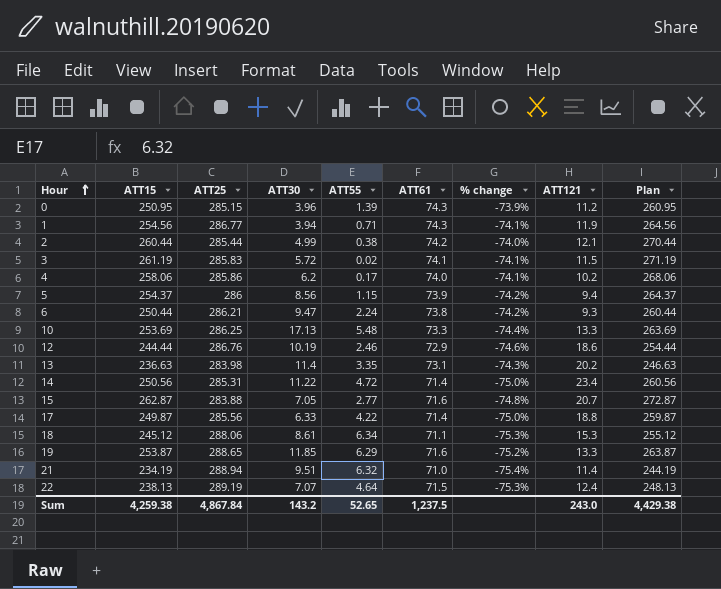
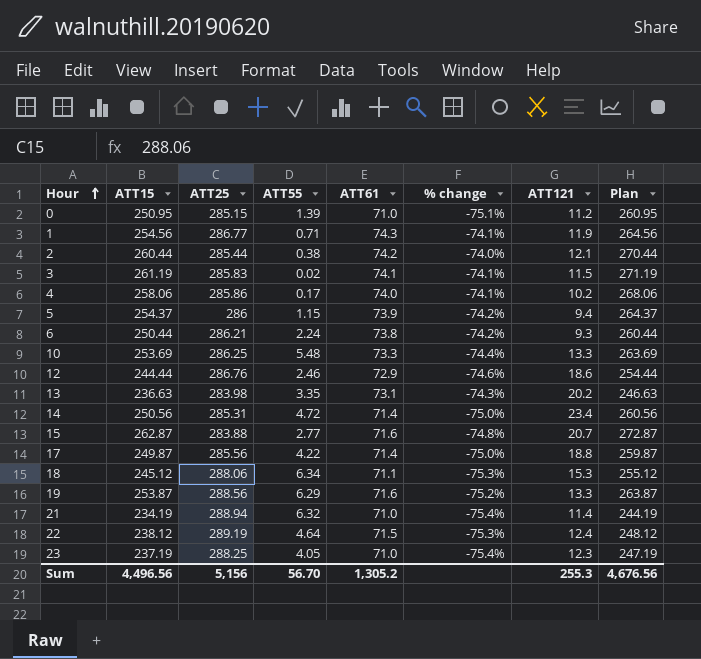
column ATT30 | position: 4 -> none
0 | ATT61: 74.3 -> 71.0
0 | % change: -73.9% -> -75.1%
19 | ATT25: 288.65 -> 288.56
22 | ATT15: 238.13 -> 238.12
22 | Plan: 248.13 -> 248.12
row 23: none -> 237.19 | 288.25 | 4.05 | 71.0 | -75.4% | 12.3 | 247.19
Sum | ATT15: 4,259.38 -> 4,496.56
Sum | ATT25: 4,867.84 -> 5,156
Sum | ATT55: 52.65 -> 56.70
Sum | ATT61: 1,237.5 -> 1,305.2
Sum | ATT121: 243.0 -> 255.3
Sum | Plan: 4,429.38 -> 4,676.56

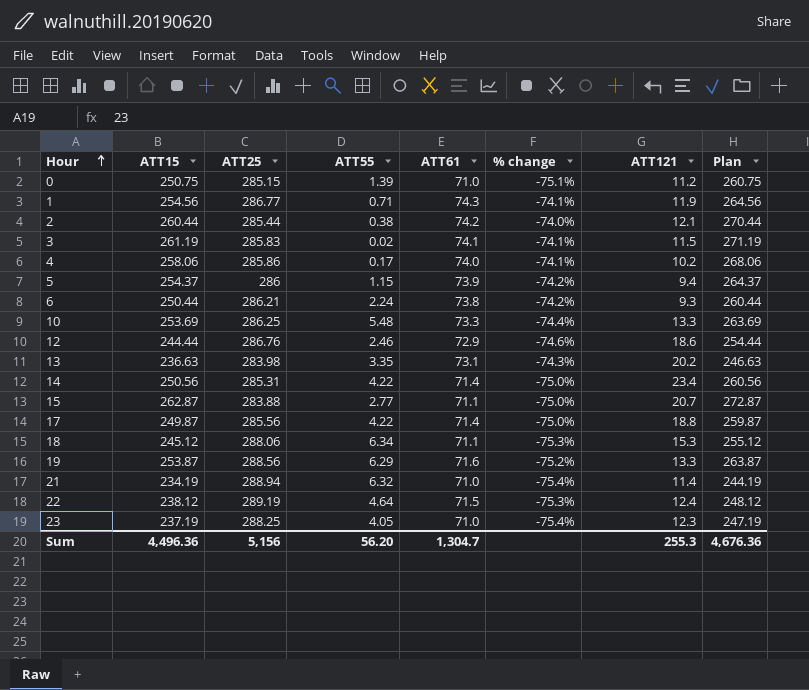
0 | ATT15: 250.95 -> 250.75
0 | Plan: 260.95 -> 260.75
14 | ATT55: 4.72 -> 4.22
15 | ATT61: 71.6 -> 71.1
15 | % change: -74.8% -> -75.0%
Sum | ATT15: 4,496.56 -> 4,496.36
Sum | ATT55: 56.70 -> 56.20
Sum | ATT61: 1,305.2 -> 1,304.7
Sum | Plan: 4,676.56 -> 4,676.36

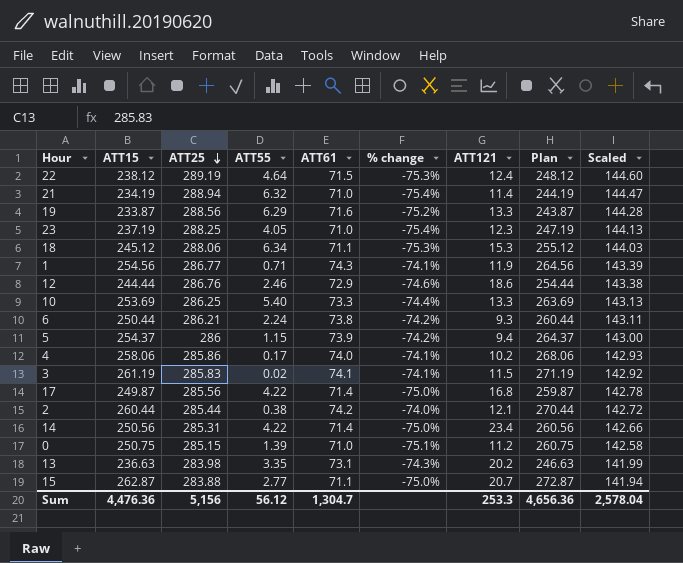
row order: Hour ascending -> ATT25 descending
column Scaled | formula: none -> [ATT25] * 0.5
19 | ATT15: 253.87 -> 233.87
19 | Plan: 263.87 -> 243.87
10 | ATT55: 5.48 -> 5.40
17 | ATT121: 18.8 -> 16.8
Sum | ATT15: 4,496.36 -> 4,476.36
Sum | ATT55: 56.20 -> 56.12
Sum | ATT121: 255.3 -> 253.3
Sum | Plan: 4,676.36 -> 4,656.36

